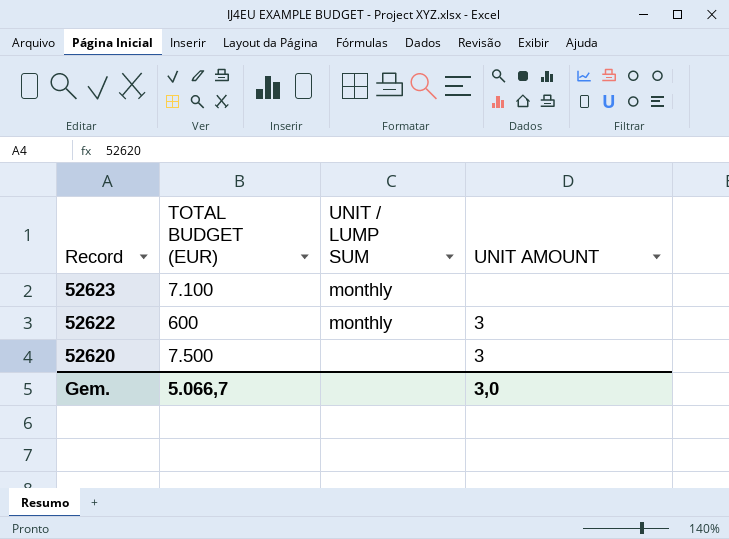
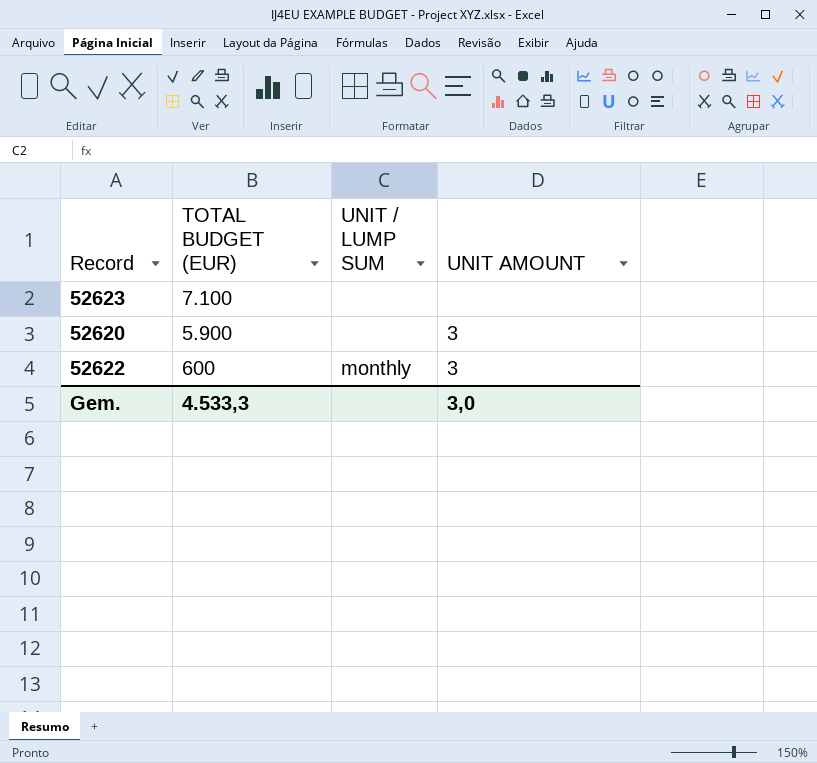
row order: Record descending -> TOTAL BUDGET (EUR) descending
52623 | UNIT / LUMP SUM: monthly -> none
52620 | TOTAL BUDGET (EUR): 7.500 -> 5.900
Gem. | TOTAL BUDGET (EUR): 5.066,7 -> 4.533,3

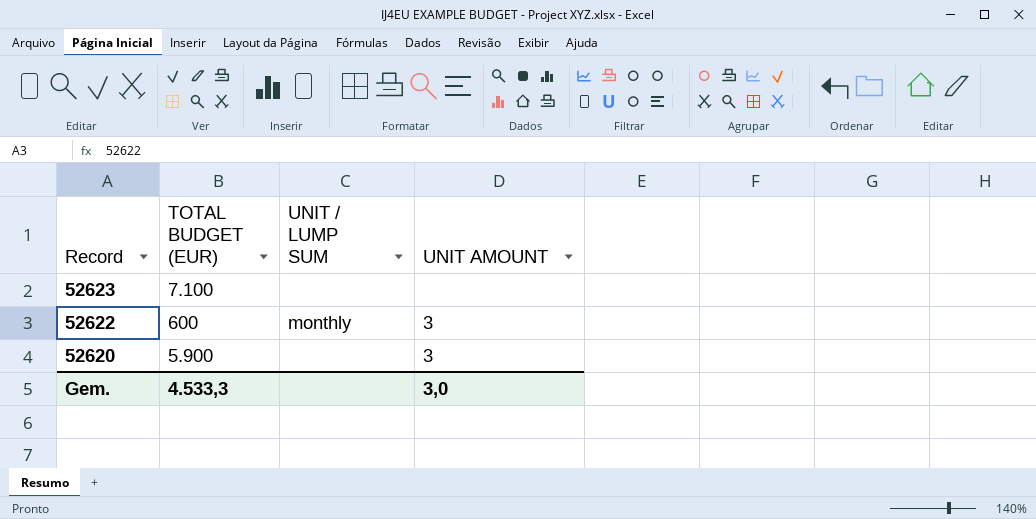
row order: TOTAL BUDGET (EUR) descending -> Record descending

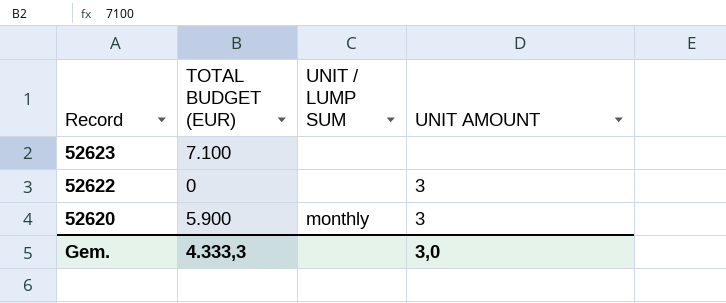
52622 | TOTAL BUDGET (EUR): 600 -> 0
52622 | UNIT / LUMP SUM: monthly -> none
52620 | UNIT / LUMP SUM: none -> monthly
Gem. | TOTAL BUDGET (EUR): 4.533,3 -> 4.333,3

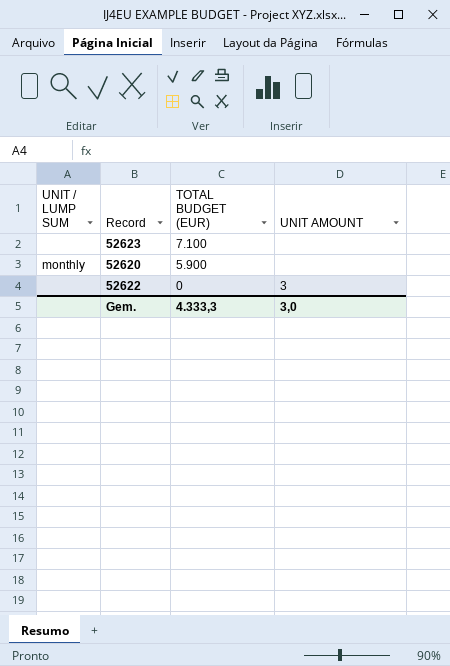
row order: Record descending -> TOTAL BUDGET (EUR) descending
column UNIT / LUMP SUM | position: 3 -> 1
52620 | UNIT AMOUNT: 3 -> none

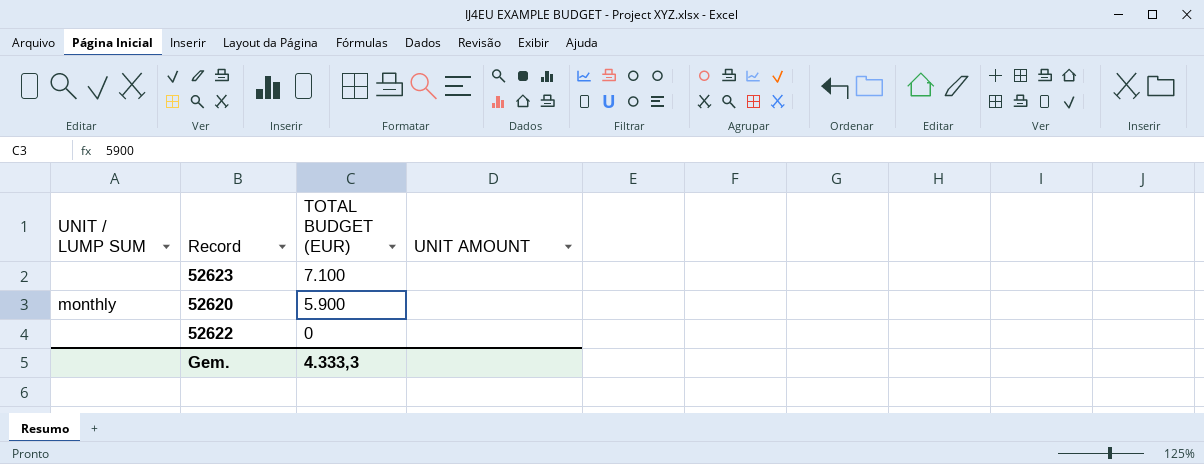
52622 | UNIT AMOUNT: 3 -> none
Gem. | UNIT AMOUNT: 3,0 -> none

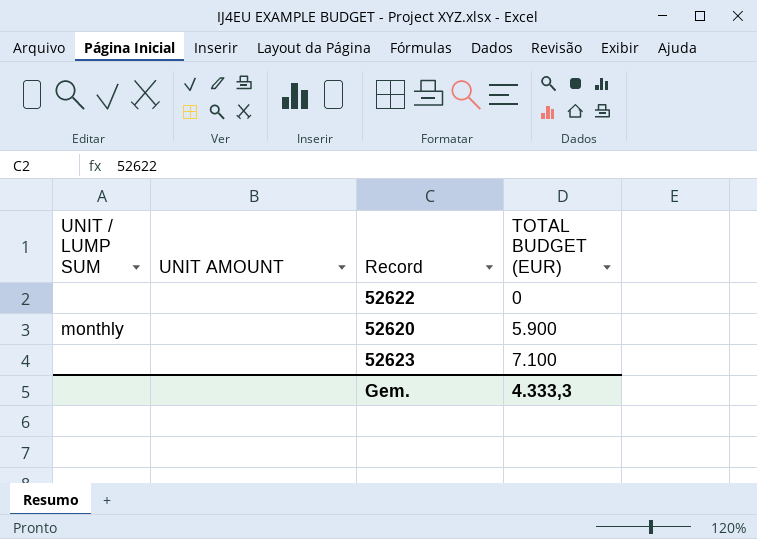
row order: TOTAL BUDGET (EUR) descending -> TOTAL BUDGET (EUR) ascending
column UNIT AMOUNT | position: 4 -> 2

